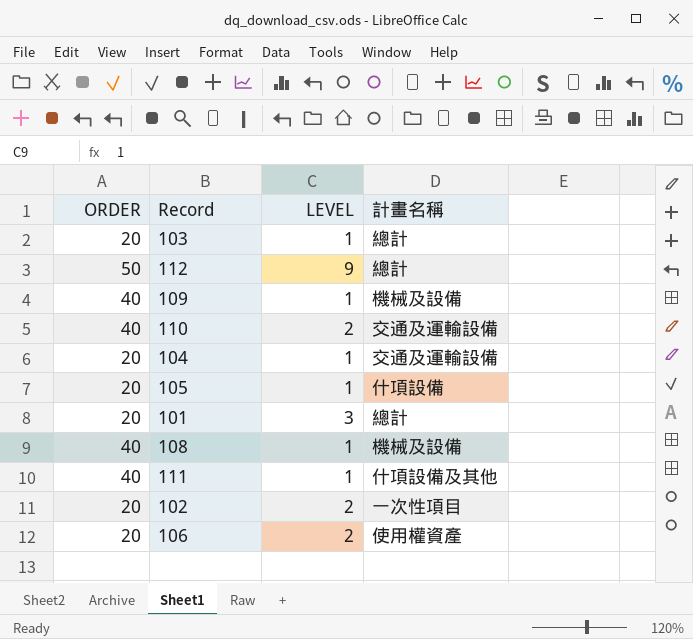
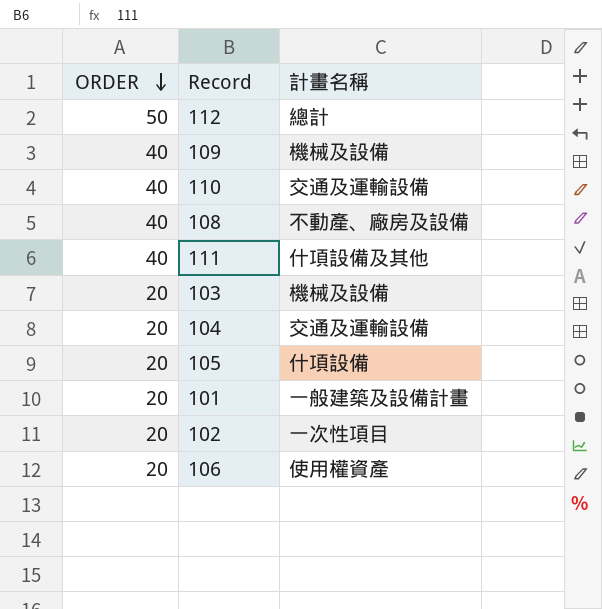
row order: none -> ORDER descending
column LEVEL | position: 3 -> none
108 | 計畫名稱: 機械及設備 -> 不動產、廠房及設備
103 | 計畫名稱: 總計 -> 機械及設備
101 | 計畫名稱: 總計 -> 一般建築及設備計畫

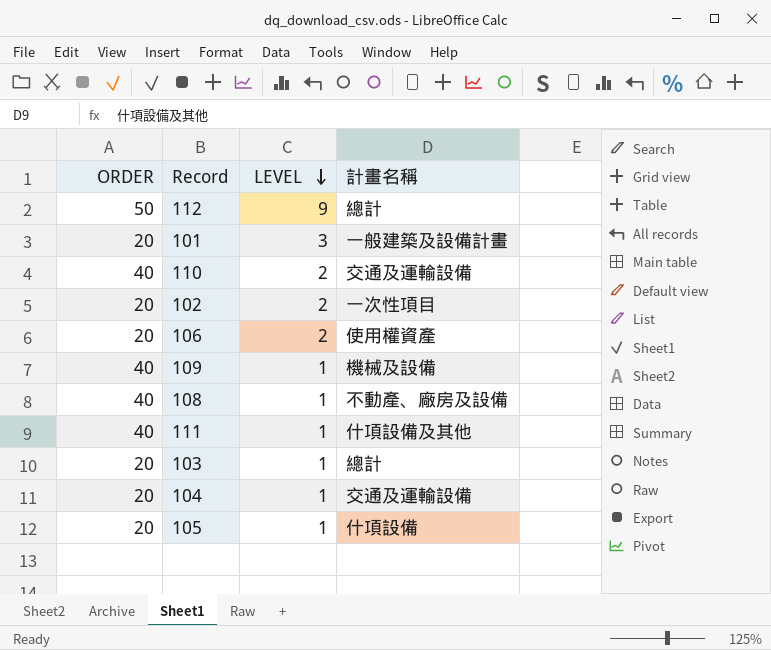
row order: ORDER descending -> LEVEL descending
column LEVEL | position: none -> 3
103 | 計畫名稱: 機械及設備 -> 總計

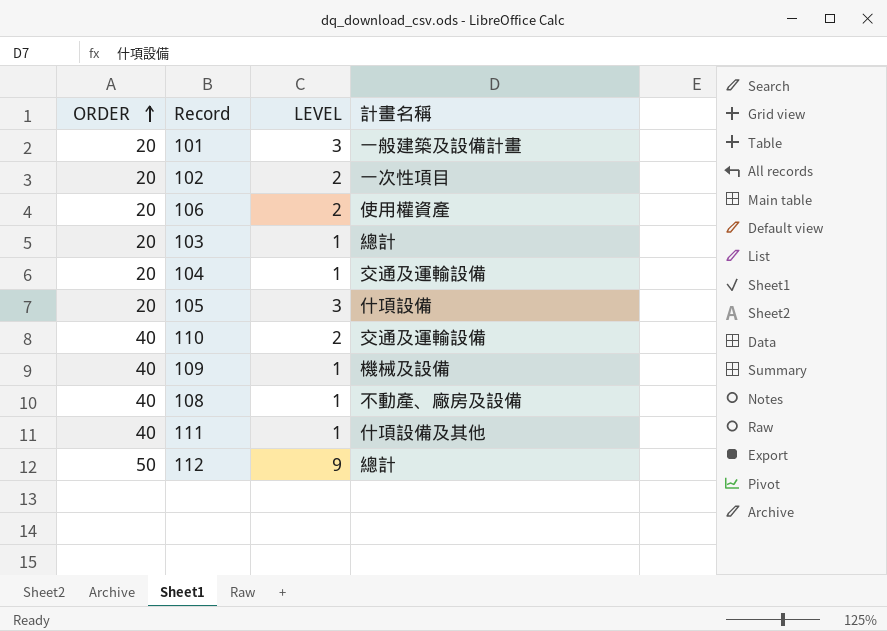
row order: LEVEL descending -> ORDER ascending
105 | LEVEL: 1 -> 3

